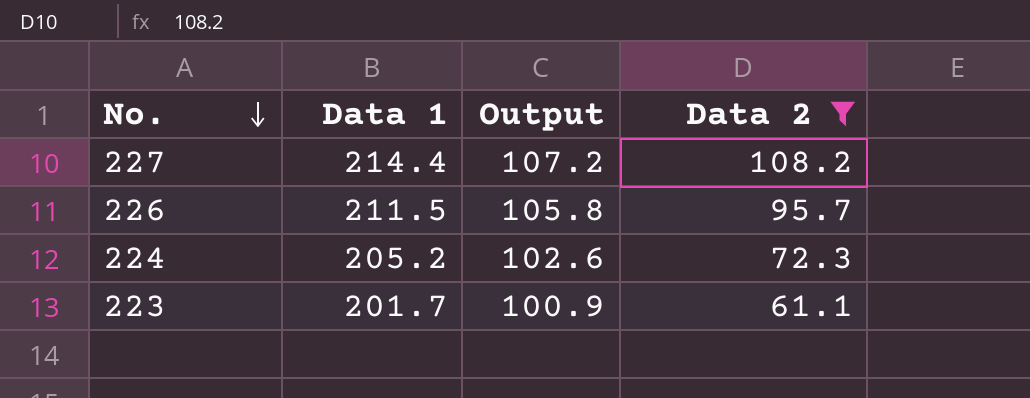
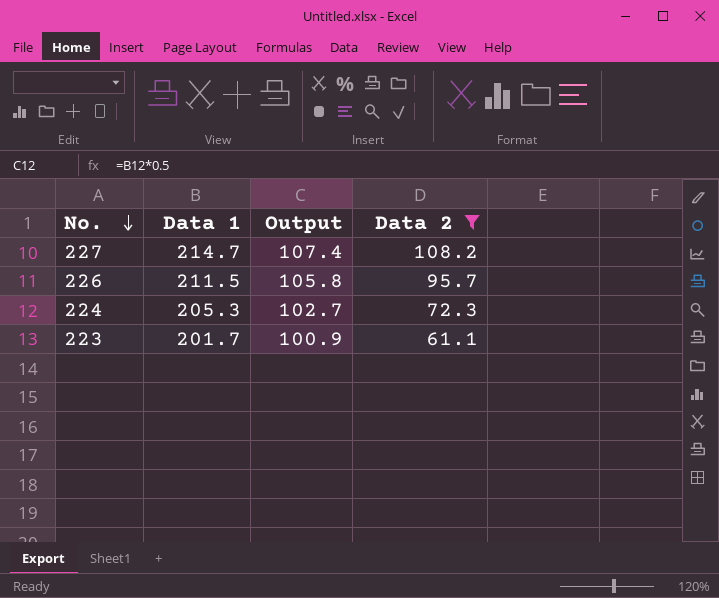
227 | Data 1: 214.4 -> 214.7
227 | Output: 107.2 -> 107.4
224 | Data 1: 205.2 -> 205.3
224 | Output: 102.6 -> 102.7

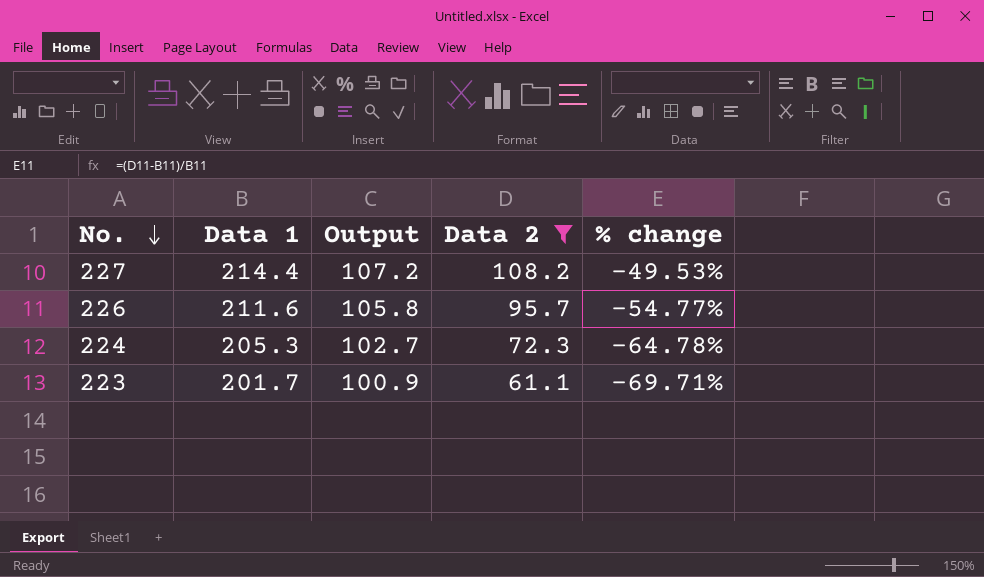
column % change | formula: none -> ([Data 2] - [Data 1]) / [Data 1]
227 | Data 1: 214.7 -> 214.4
227 | Output: 107.4 -> 107.2
226 | Data 1: 211.5 -> 211.6

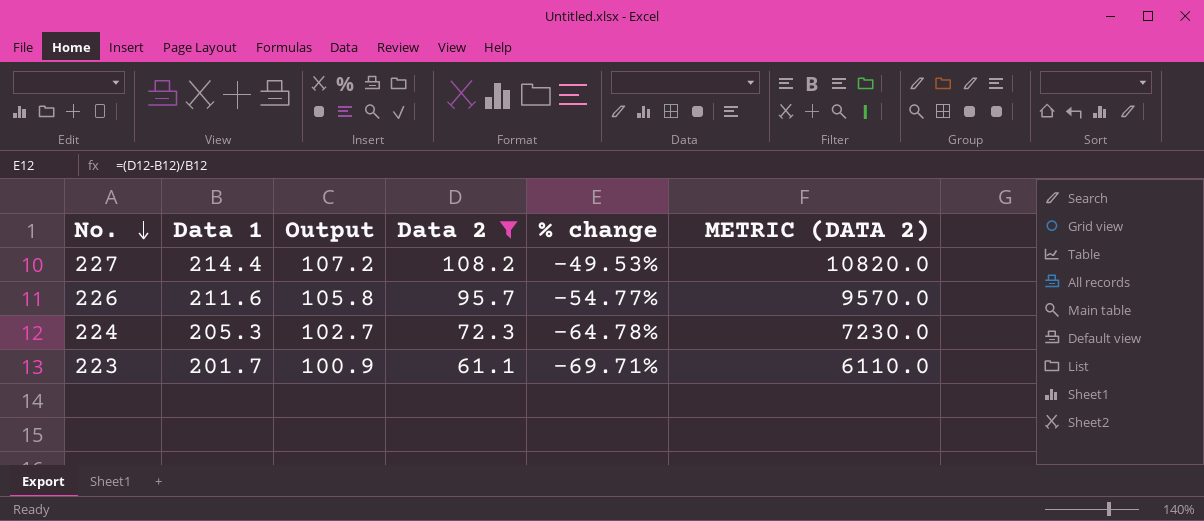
column METRIC (DATA 2) | formula: none -> [Data 2] * 100

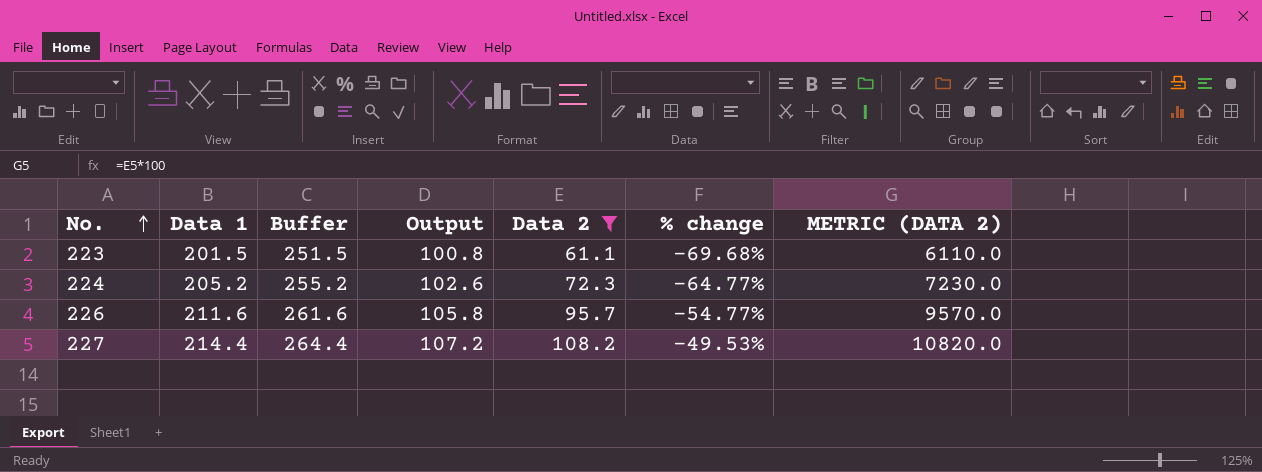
row order: No. descending -> No. ascending
column Buffer | formula: none -> [Data 1] + 50
223 | Data 1: 201.7 -> 201.5
223 | Output: 100.9 -> 100.8
223 | % change: -69.71% -> -69.68%
224 | Data 1: 205.3 -> 205.2
224 | Output: 102.7 -> 102.6
224 | % change: -64.78% -> -64.77%

